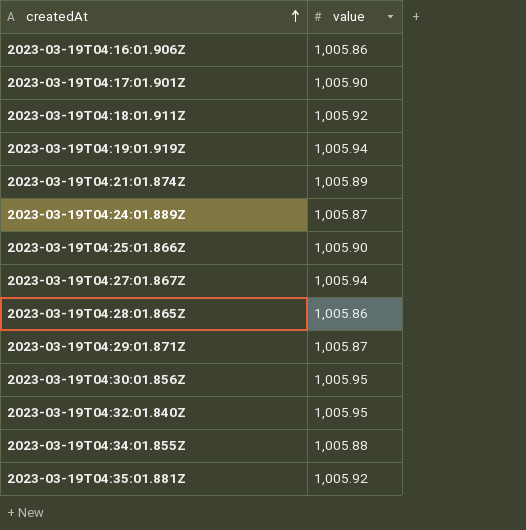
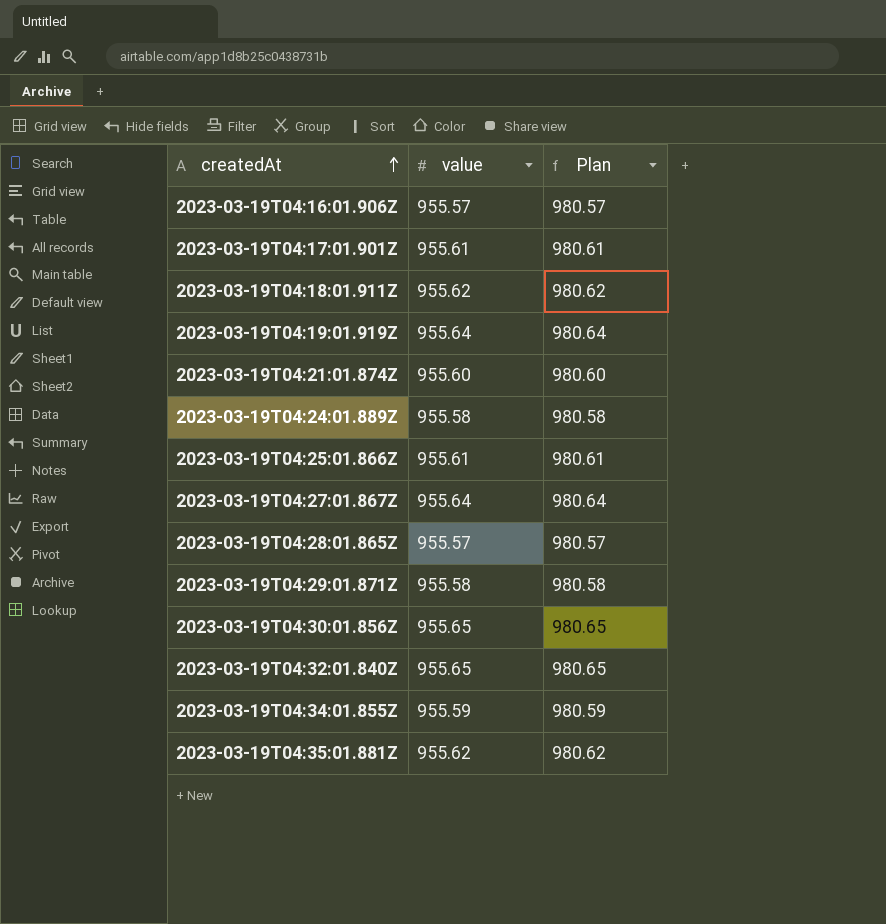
column Plan | formula: none -> [value] + 25
2023-03-19T04:16:01.906Z | value: 1,005.86 -> 955.57
2023-03-19T04:17:01.901Z | value: 1,005.90 -> 955.61
2023-03-19T04:18:01.911Z | value: 1,005.92 -> 955.62
2023-03-19T04:19:01.919Z | value: 1,005.94 -> 955.64
2023-03-19T04:21:01.874Z | value: 1,005.89 -> 955.60
2023-03-19T04:24:01.889Z | value: 1,005.87 -> 955.58
2023-03-19T04:25:01.866Z | value: 1,005.90 -> 955.61
2023-03-19T04:27:01.867Z | value: 1,005.94 -> 955.64
2023-03-19T04:28:01.865Z | value: 1,005.86 -> 955.57
2023-03-19T04:29:01.871Z | value: 1,005.87 -> 955.58
2023-03-19T04:30:01.856Z | value: 1,005.95 -> 955.65
2023-03-19T04:32:01.840Z | value: 1,005.95 -> 955.65
2023-03-19T04:34:01.855Z | value: 1,005.88 -> 955.59
2023-03-19T04:35:01.881Z | value: 1,005.92 -> 955.62

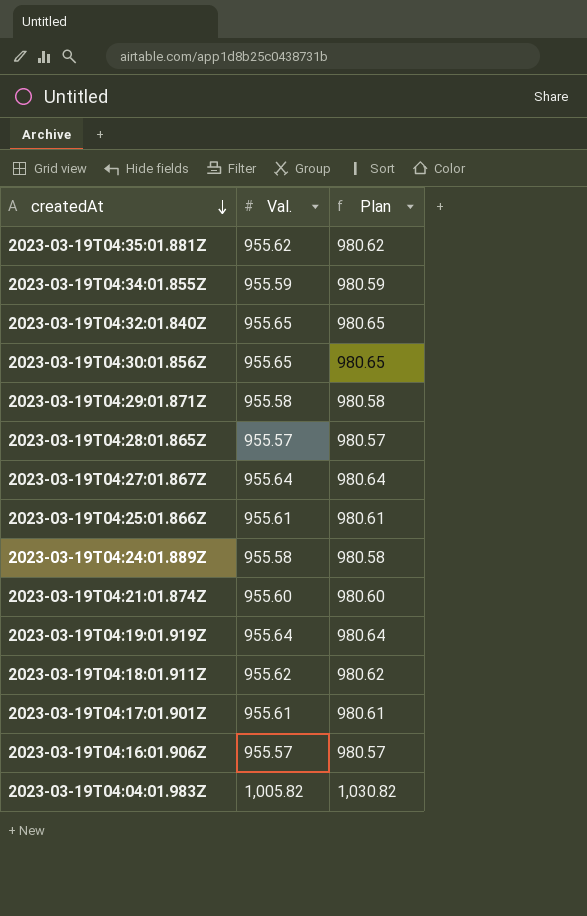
row order: createdAt ascending -> createdAt descending
column name: value -> Val.
row 2023-03-19T04:04:01.983Z: none -> 1,005.82 | 1,030.82

